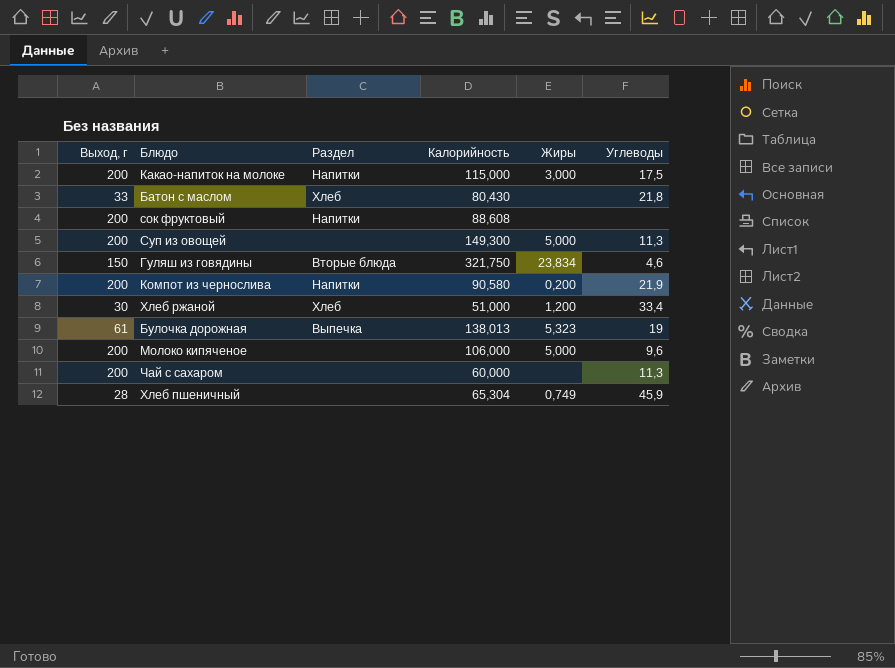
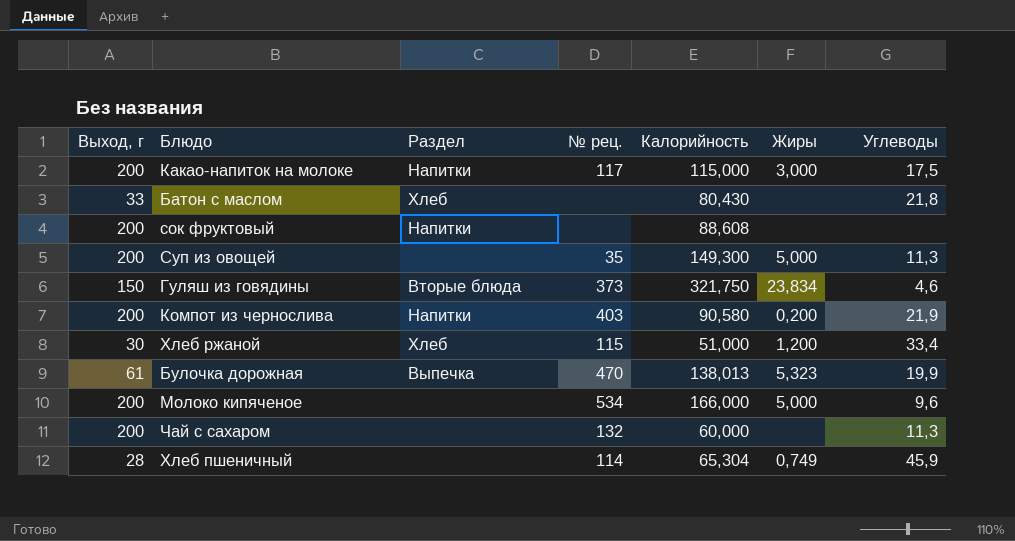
column № рец. | position: none -> 4
Булочка дорожная | Углеводы: 19 -> 19,9
Молоко кипяченое | Калорийность: 106,000 -> 166,000

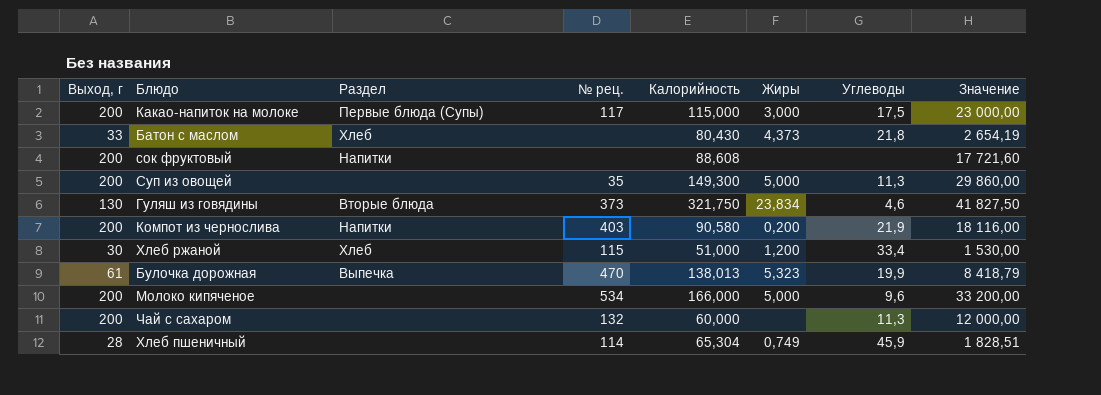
column Значение | formula: none -> [Выход, г] * [Калорийность]
Какао-напиток на молоке | Раздел: Напитки -> Первые блюда (Супы)
Батон с маслом | Жиры: none -> 4,373
Гуляш из говядины | Выход, г: 150 -> 130

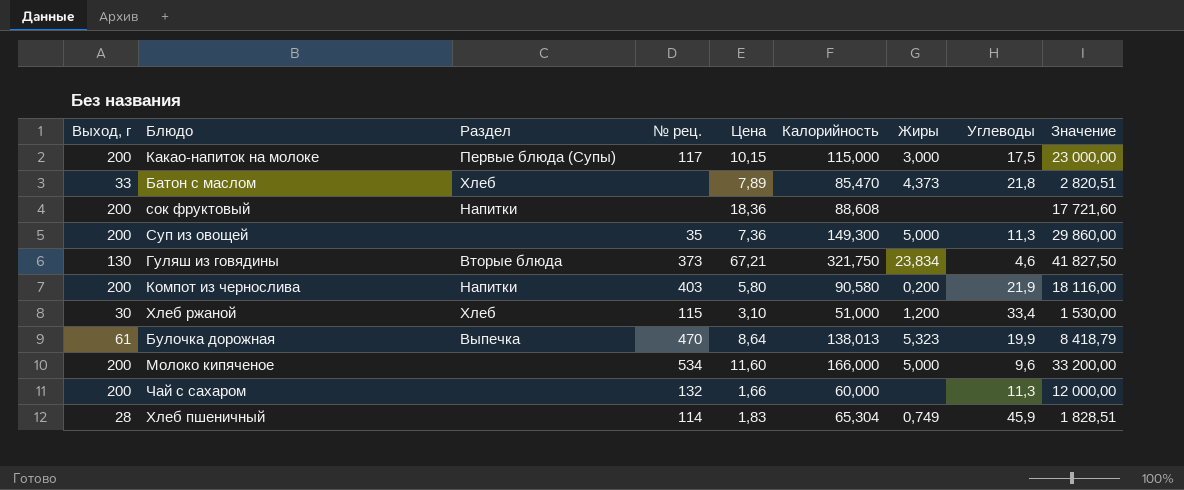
column Цена | position: none -> 5
Батон с маслом | Калорийность: 80,430 -> 85,470
Батон с маслом | Значение: 2 654,19 -> 2 820,51

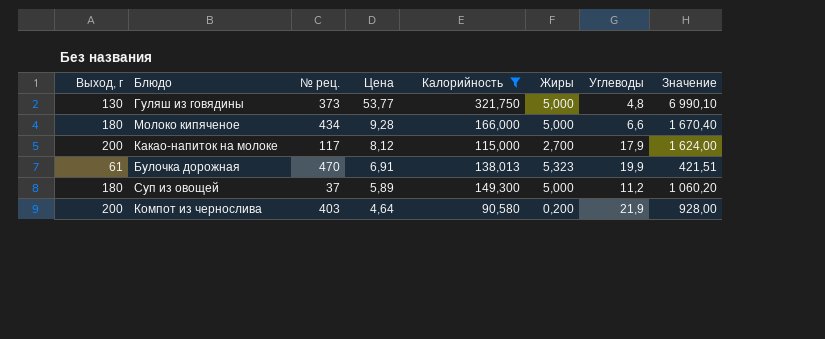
filter: none -> Калорийность >= 90,580
row order: none -> Цена descending
column Раздел | position: 3 -> none
column Значение | formula: [Выход, г] * [Калорийность] -> [Выход, г] * [Цена]
Гуляш из говядины | Цена: 67,21 -> 53,77
Гуляш из говядины | Жиры: 23,834 -> 5,000
Гуляш из говядины | Углеводы: 4,6 -> 4,8
Молоко кипяченое | Выход, г: 200 -> 180
Молоко кипяченое | № рец.: 534 -> 434
Молоко кипяченое | Цена: 11,60 -> 9,28
Молоко кипяченое | Углеводы: 9,6 -> 6,6
Какао-напиток на молоке | Цена: 10,15 -> 8,12
Какао-напиток на молоке | Жиры: 3,000 -> 2,700
Какао-напиток на молоке | Углеводы: 17,5 -> 17,9
Булочка дорожная | Цена: 8,64 -> 6,91
Суп из овощей | Выход, г: 200 -> 180
Суп из овощей | № рец.: 35 -> 37
Суп из овощей | Цена: 7,36 -> 5,89
Суп из овощей | Углеводы: 11,3 -> 11,2
Компот из чернослива | Цена: 5,80 -> 4,64

